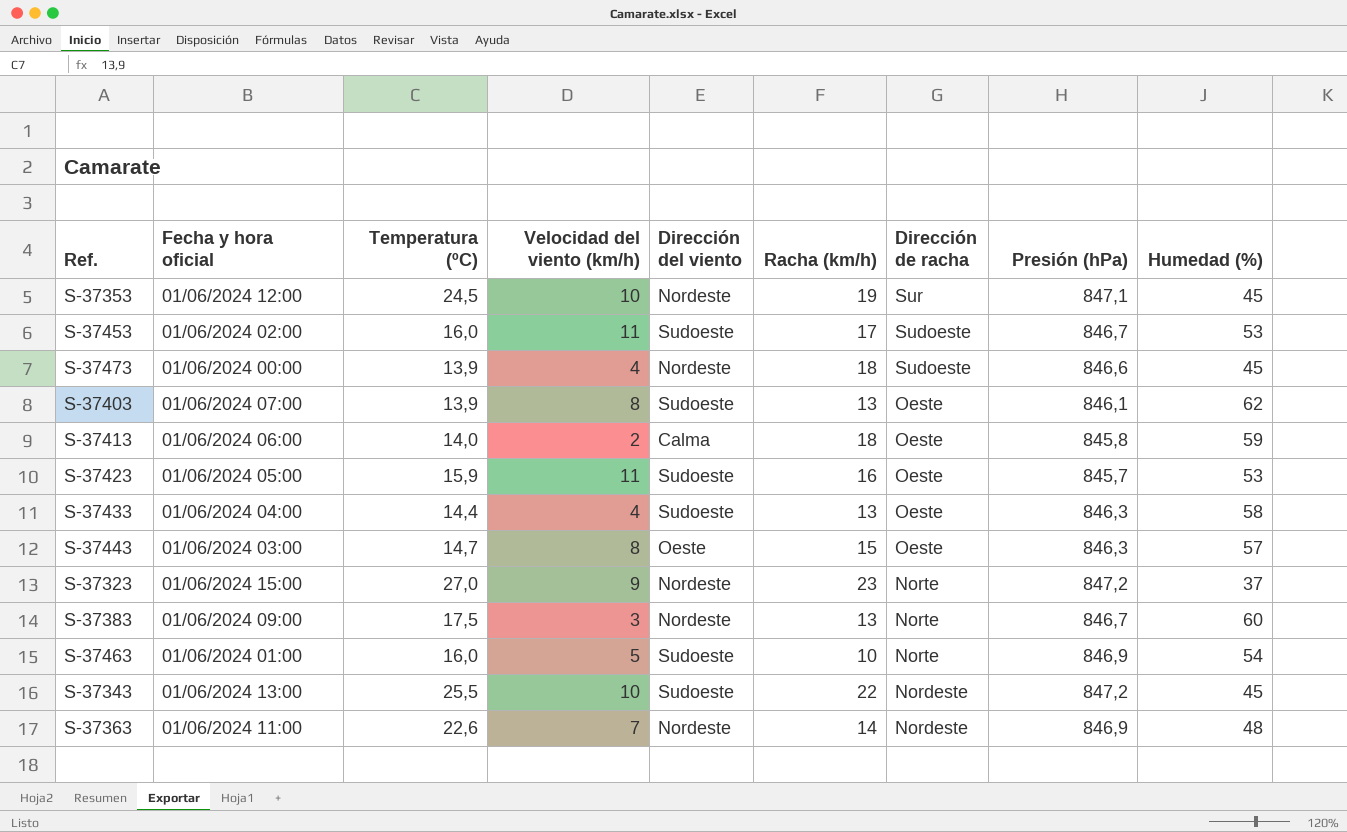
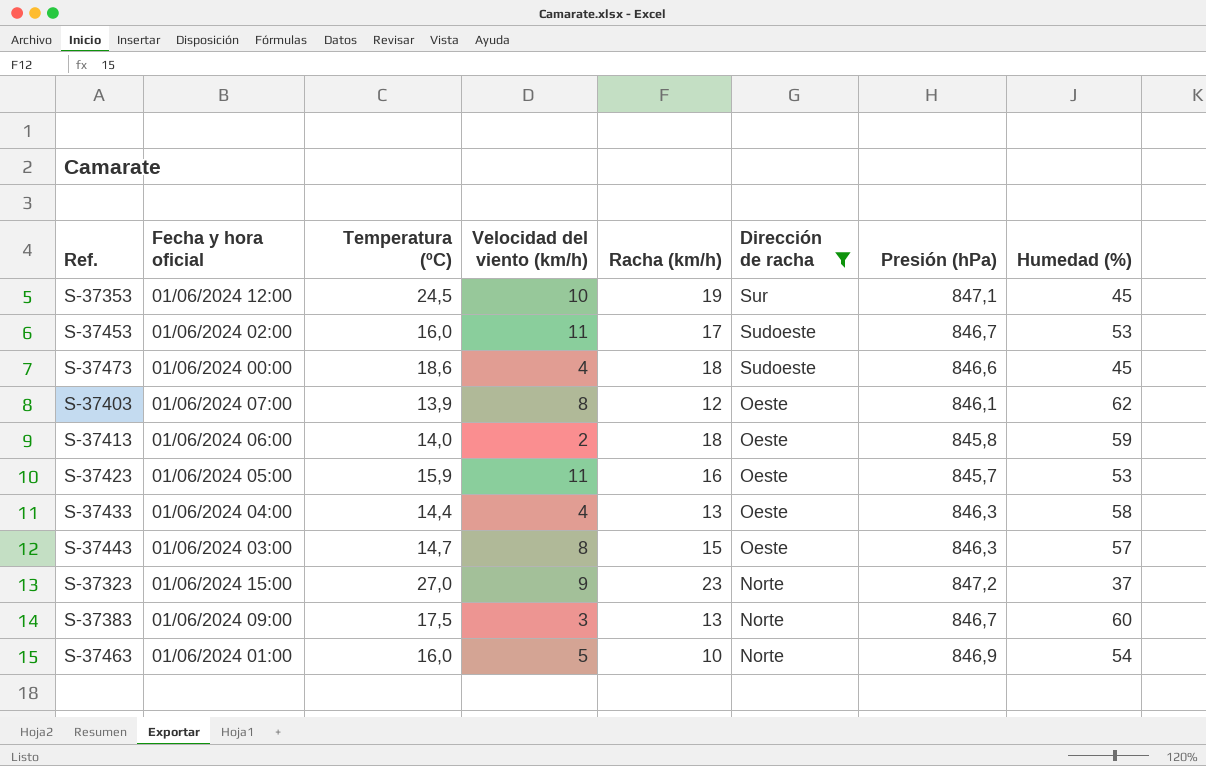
filter: none -> Dirección de racha != Nordeste
column Dirección del viento | position: 5 -> none
S-37473 | Temperatura (ºC): 13,9 -> 18,6
S-37403 | Racha (km/h): 13 -> 12

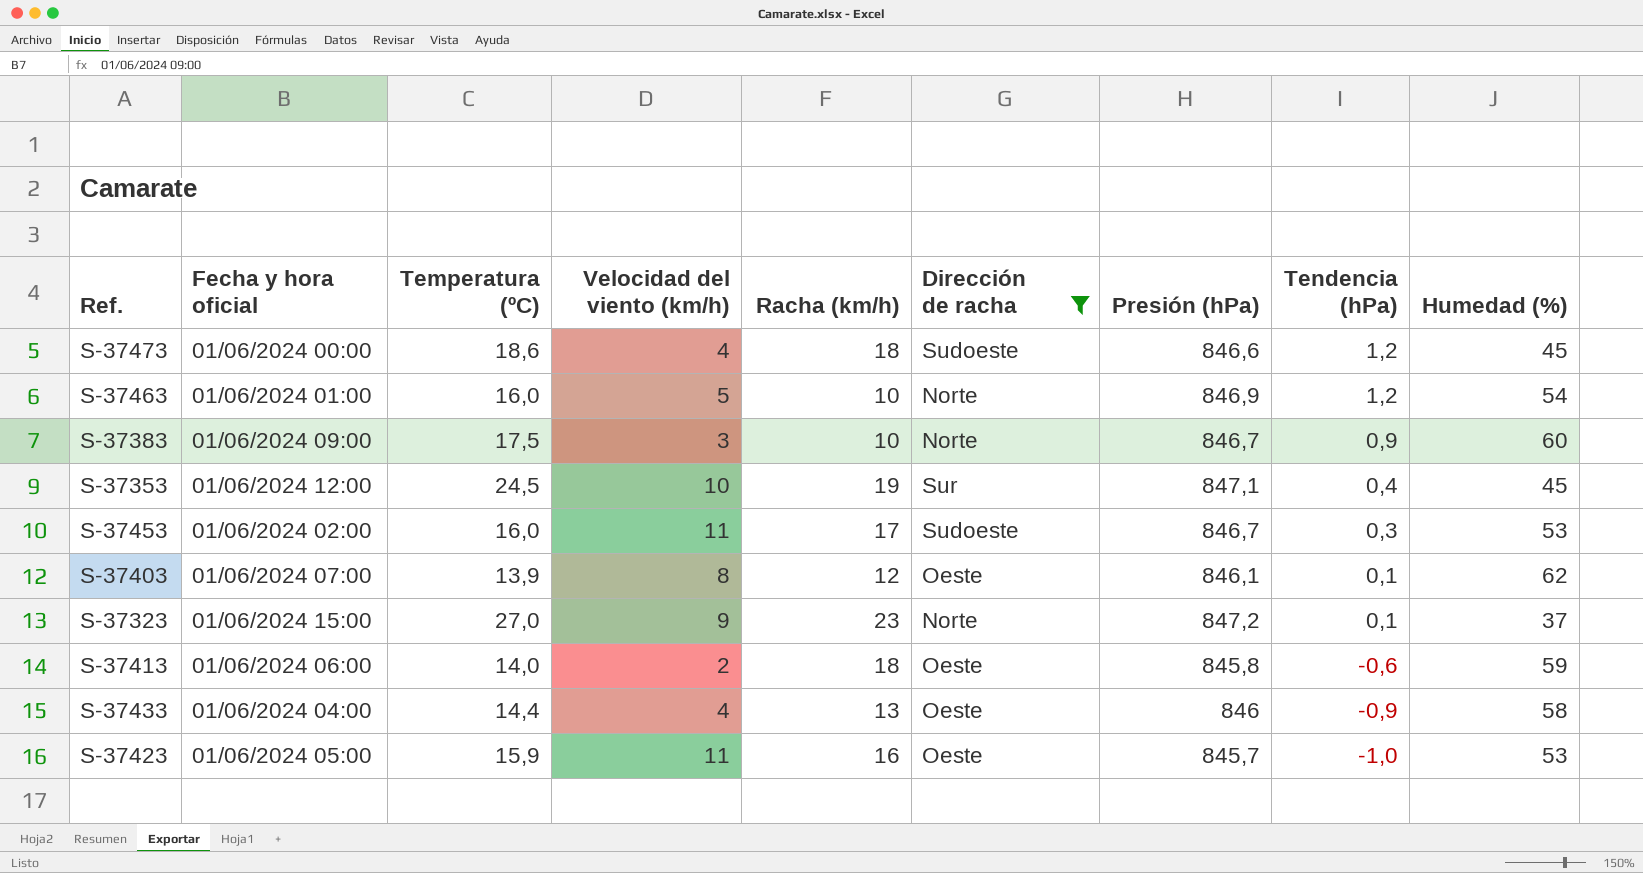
row order: Dirección de racha descending -> Tendencia (hPa) descending
column Tendencia (hPa) | position: none -> 8
row S-37443: 01/06/2024 03:00 | 14,7 | 8 | 15 | Oeste | 846,3 | 57 -> none
S-37383 | Racha (km/h): 13 -> 10
S-37433 | Presión (hPa): 846,3 -> 846

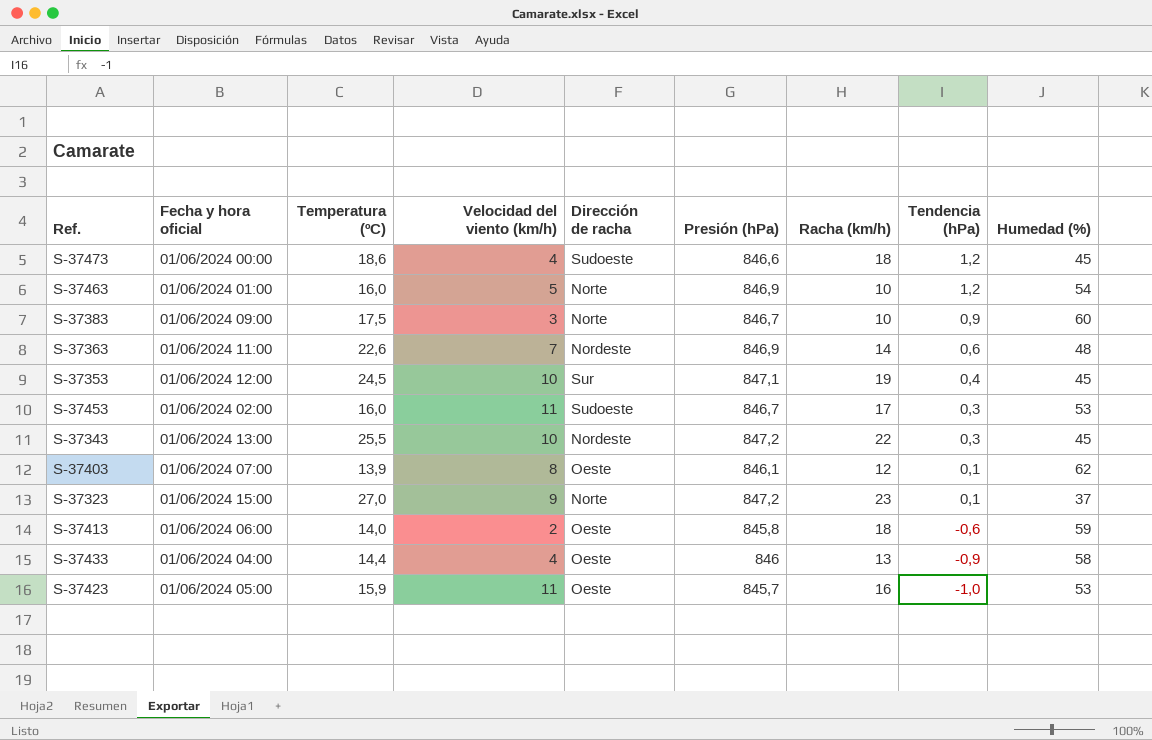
filter: Dirección de racha != Nordeste -> none
column Racha (km/h) | position: 5 -> 7

